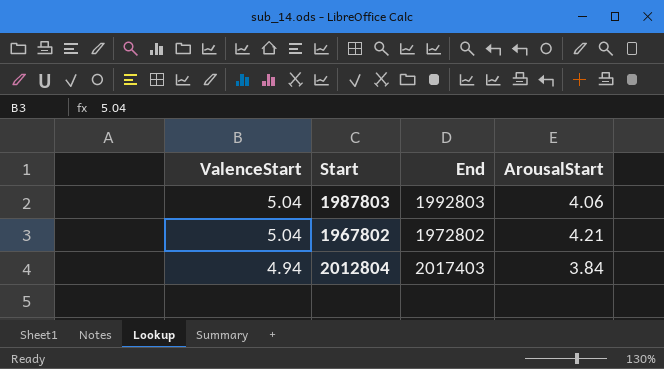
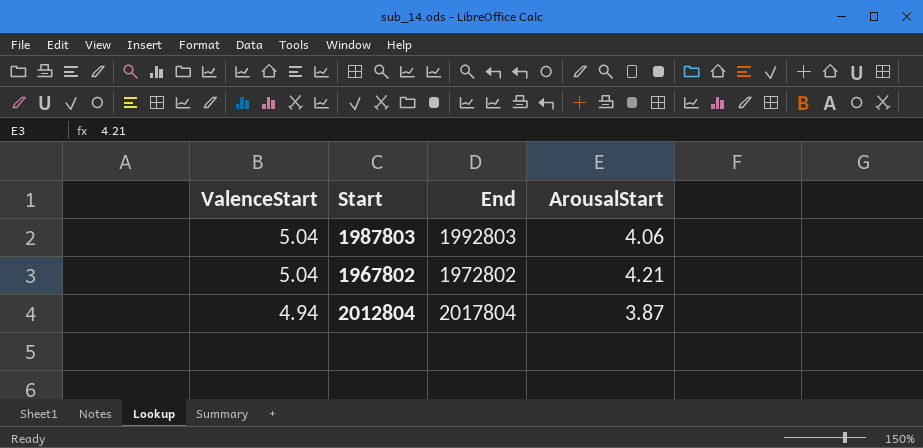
2012804 | End: 2017403 -> 2017804
2012804 | ArousalStart: 3.84 -> 3.87

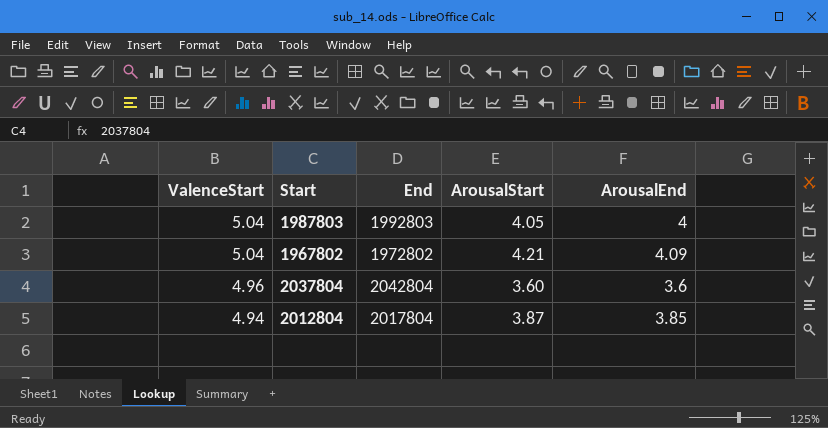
column ArousalEnd | position: none -> 5
1987803 | ArousalStart: 4.06 -> 4.05
row 2037804: none -> 4.96 | 2042804 | 3.60 | 3.6

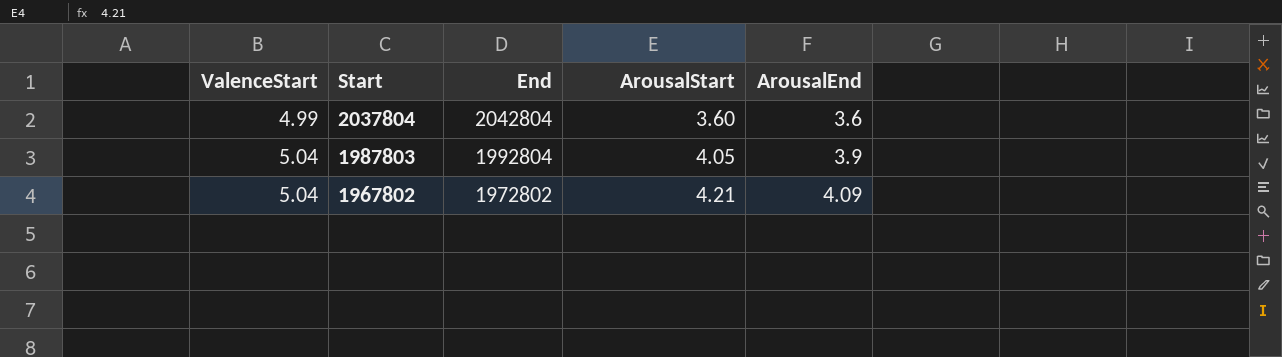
row order: ValenceStart descending -> ValenceStart ascending
row 2012804: 4.94 | 2017804 | 3.87 | 3.85 -> none
2037804 | ValenceStart: 4.96 -> 4.99
1987803 | End: 1992803 -> 1992804
1987803 | ArousalEnd: 4 -> 3.9

